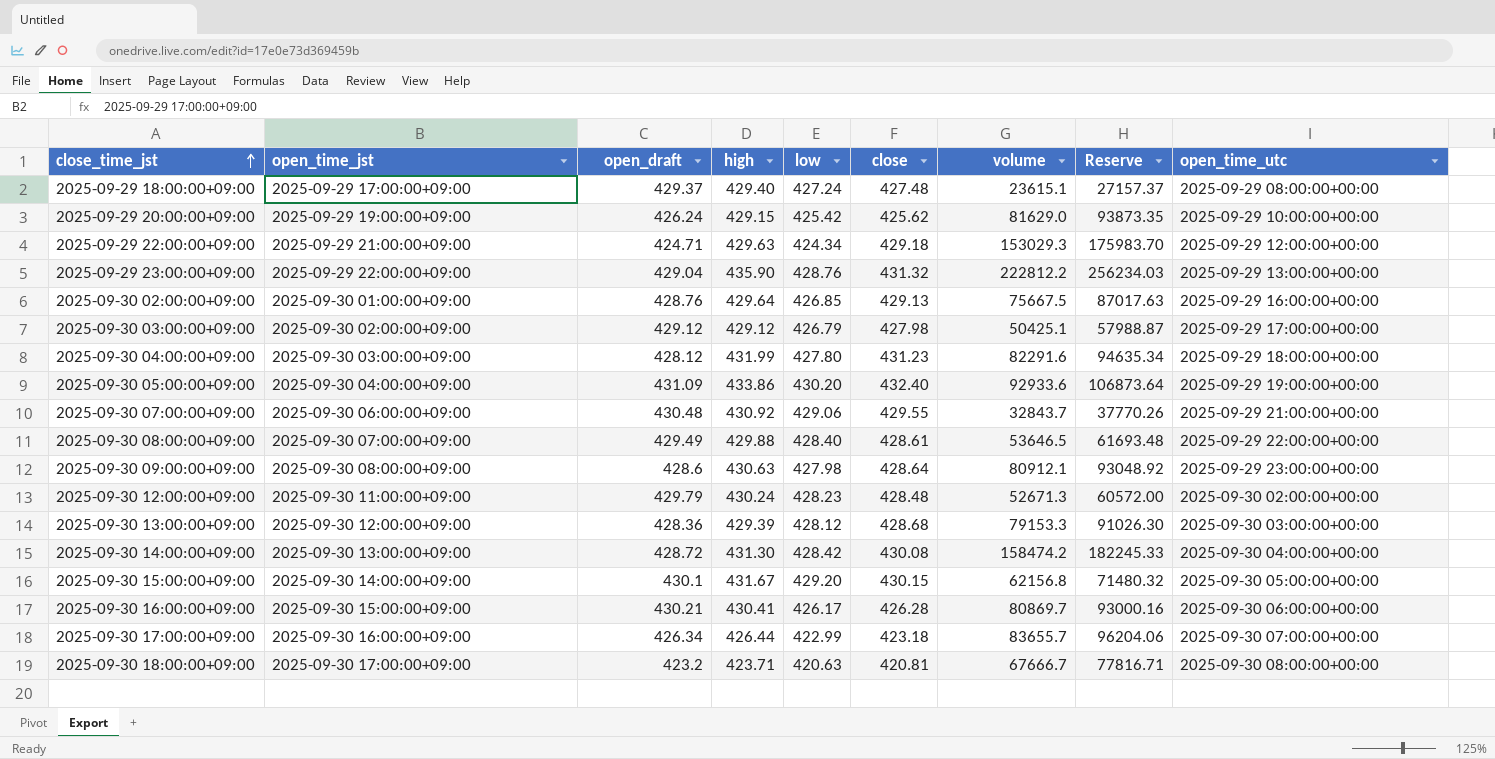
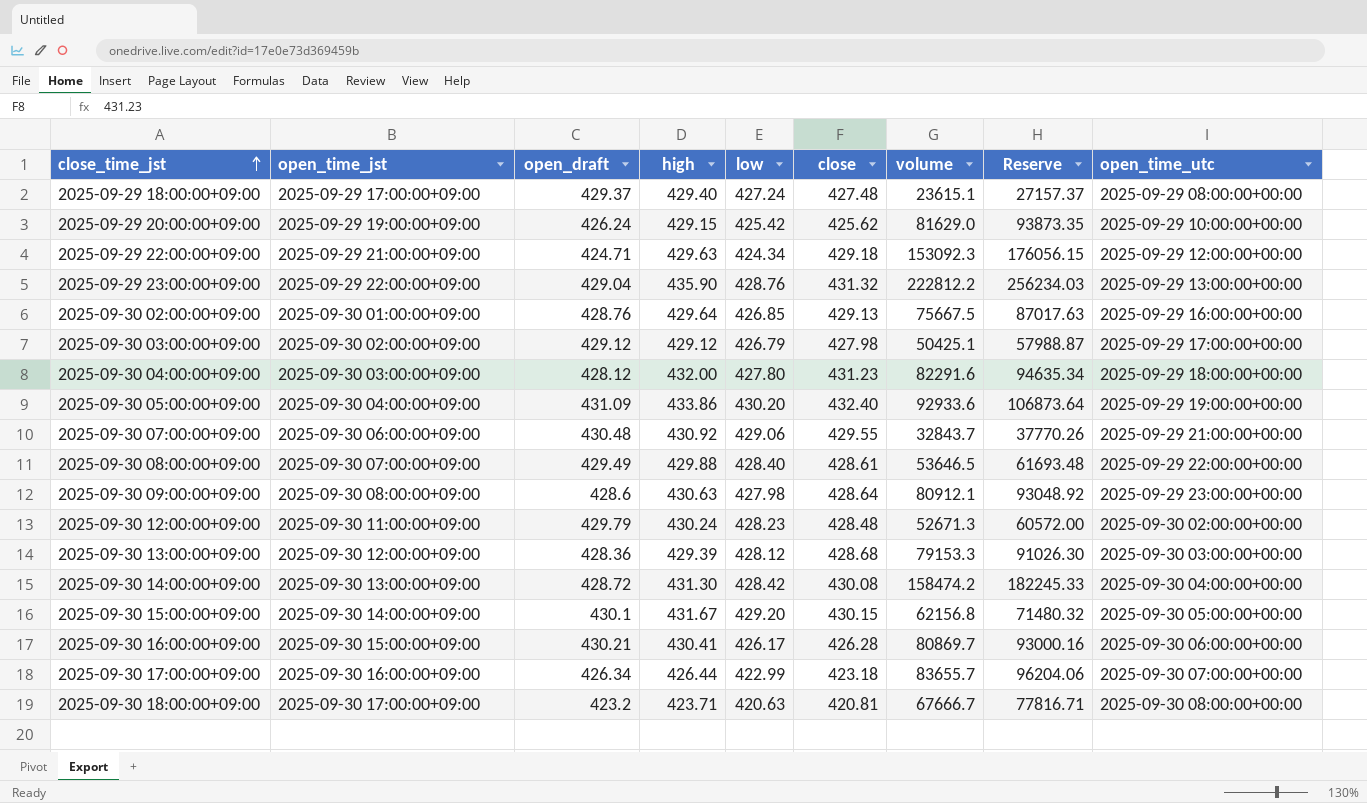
2025-09-29 22:00:00+09:00 | volume: 153029.3 -> 153092.3
2025-09-29 22:00:00+09:00 | Reserve: 175983.70 -> 176056.15
2025-09-30 04:00:00+09:00 | high: 431.99 -> 432.00

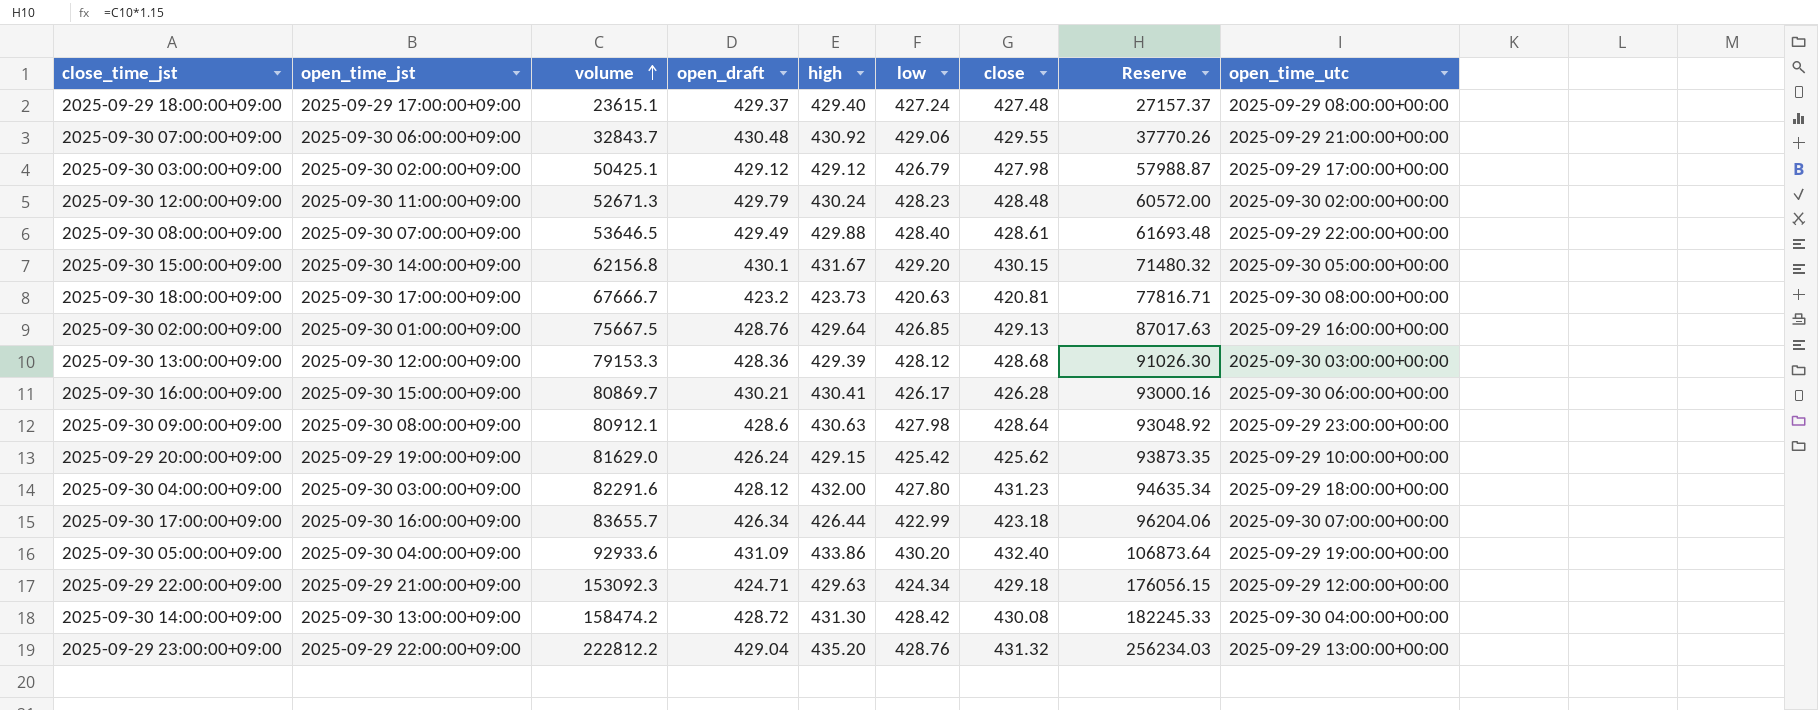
row order: close_time_jst ascending -> volume ascending
column volume | position: 7 -> 3
2025-09-30 18:00:00+09:00 | high: 423.71 -> 423.73
2025-09-29 23:00:00+09:00 | high: 435.90 -> 435.20

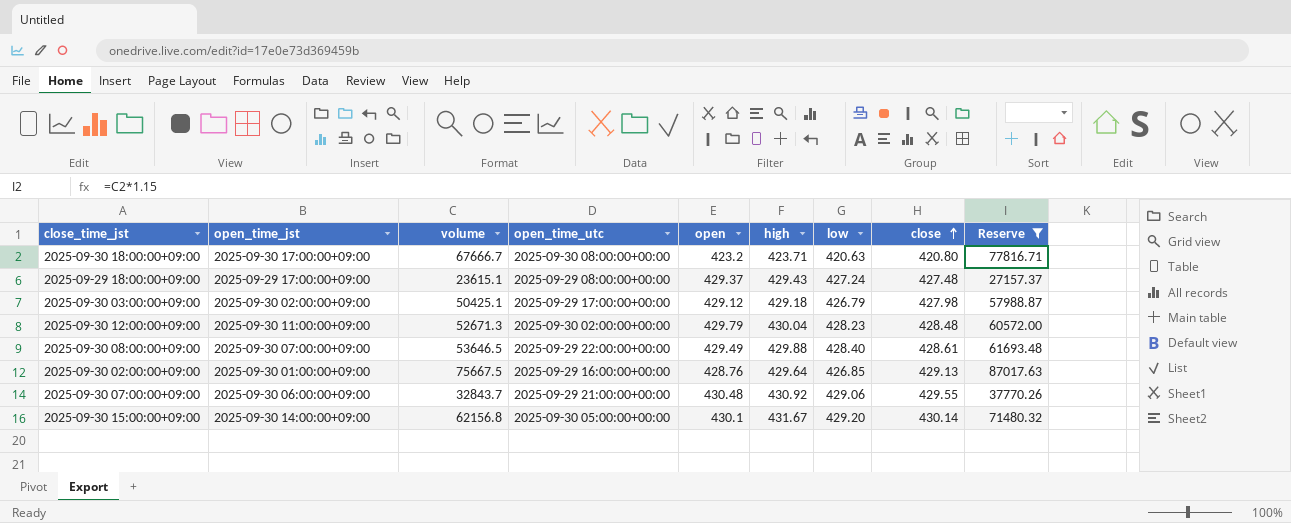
filter: none -> Reserve <= 87017.63
row order: volume ascending -> close ascending
column open_time_utc | position: 9 -> 4
column name: open_draft -> open
2025-09-30 18:00:00+09:00 | high: 423.73 -> 423.71
2025-09-30 18:00:00+09:00 | close: 420.81 -> 420.80
2025-09-29 18:00:00+09:00 | high: 429.40 -> 429.43
2025-09-30 03:00:00+09:00 | high: 429.12 -> 429.18
2025-09-30 12:00:00+09:00 | high: 430.24 -> 430.04
2025-09-30 15:00:00+09:00 | close: 430.15 -> 430.14

